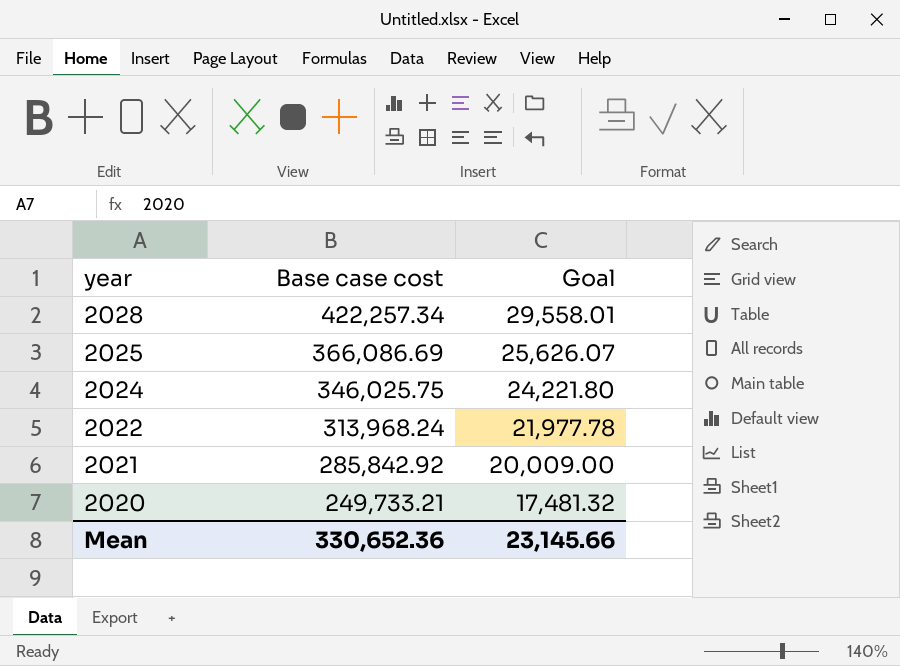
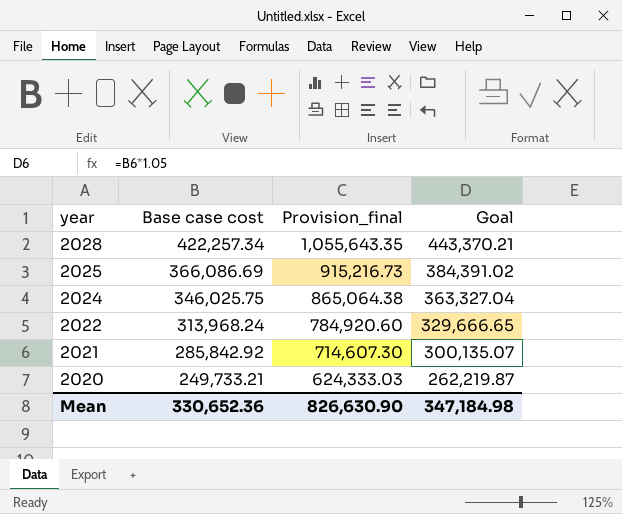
column Provision_final | formula: none -> [Base case cost] * 2.5
column Goal | formula: [Base case cost] * 0.07 -> [Base case cost] * 1.05
Mean | Goal: 23,145.66 -> 347,184.98

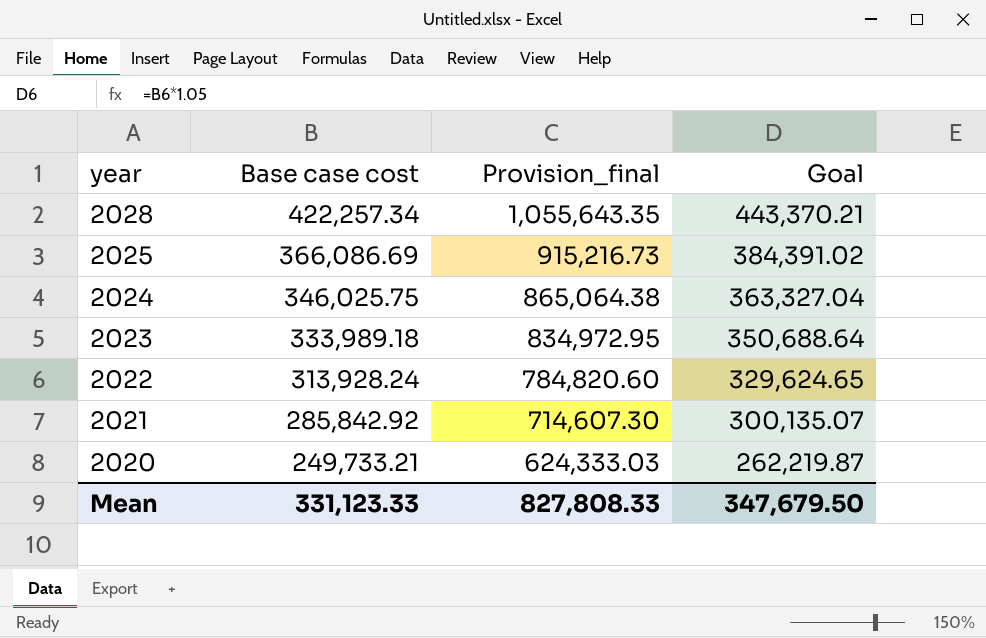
row 2023: none -> 333,989.18 | 834,972.95 | 350,688.64
2022 | Base case cost: 313,968.24 -> 313,928.24
2022 | Provision_final: 784,920.60 -> 784,820.60
2022 | Goal: 329,666.65 -> 329,624.65
Mean | Base case cost: 330,652.36 -> 331,123.33
Mean | Provision_final: 826,630.90 -> 827,808.33
Mean | Goal: 347,184.98 -> 347,679.50

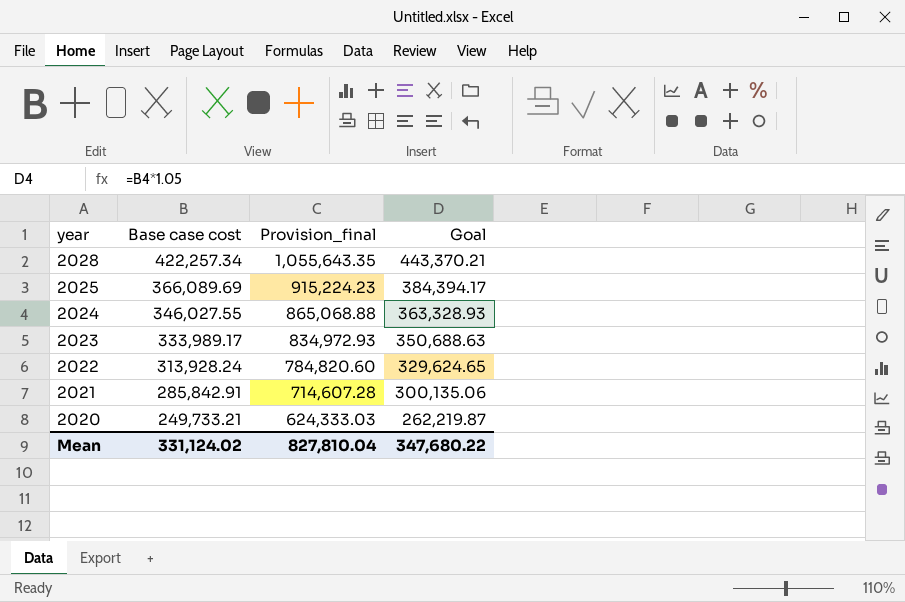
2025 | Base case cost: 366,086.69 -> 366,089.69
2025 | Provision_final: 915,216.73 -> 915,224.23
2025 | Goal: 384,391.02 -> 384,394.17
2024 | Base case cost: 346,025.75 -> 346,027.55
2024 | Provision_final: 865,064.38 -> 865,068.88
2024 | Goal: 363,327.04 -> 363,328.93
2023 | Base case cost: 333,989.18 -> 333,989.17
2023 | Provision_final: 834,972.95 -> 834,972.93
2023 | Goal: 350,688.64 -> 350,688.63
2021 | Base case cost: 285,842.92 -> 285,842.91
2021 | Provision_final: 714,607.30 -> 714,607.28
2021 | Goal: 300,135.07 -> 300,135.06
Mean | Base case cost: 331,123.33 -> 331,124.02
Mean | Provision_final: 827,808.33 -> 827,810.04
Mean | Goal: 347,679.50 -> 347,680.22

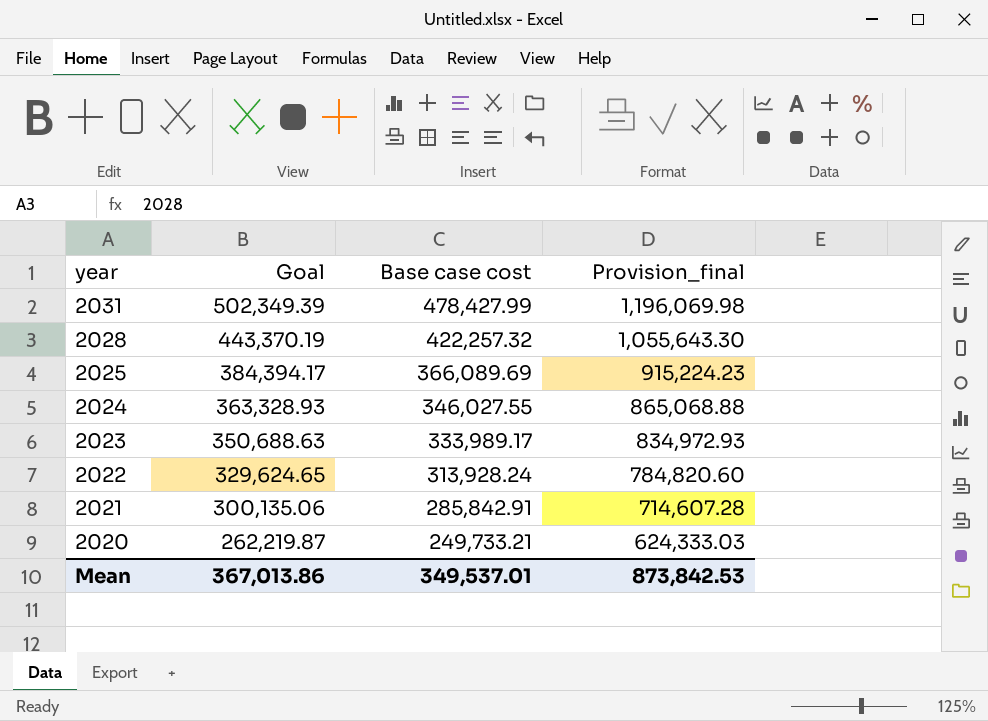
column Goal | position: 4 -> 2
row 2031: none -> 502,349.39 | 478,427.99 | 1,196,069.98
2028 | Goal: 443,370.21 -> 443,370.19
2028 | Base case cost: 422,257.34 -> 422,257.32
2028 | Provision_final: 1,055,643.35 -> 1,055,643.30
Mean | Goal: 347,680.22 -> 367,013.86
Mean | Base case cost: 331,124.02 -> 349,537.01
Mean | Provision_final: 827,810.04 -> 873,842.53

